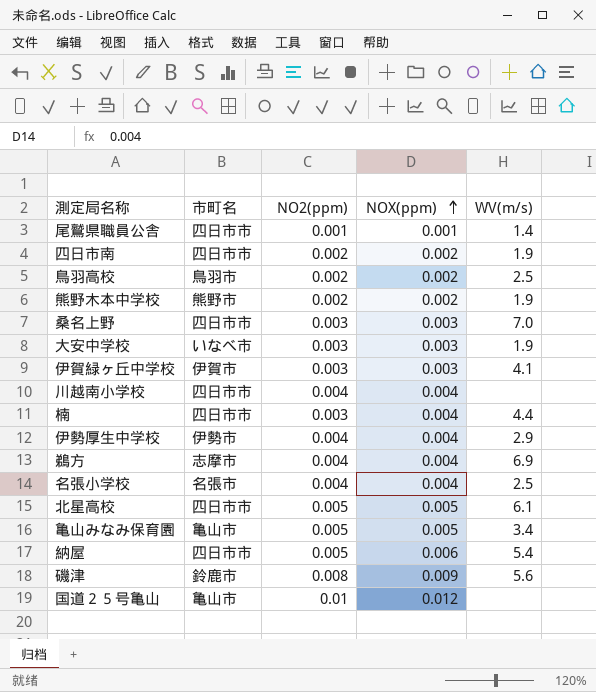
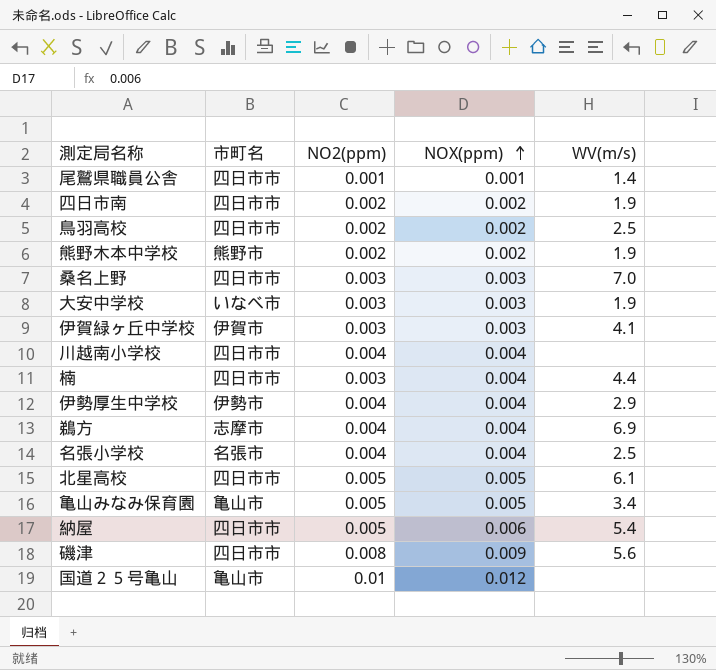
鳥羽高校 | 市町名: 鳥羽市 -> 四日市市
磯津 | 市町名: 鈴鹿市 -> 四日市市

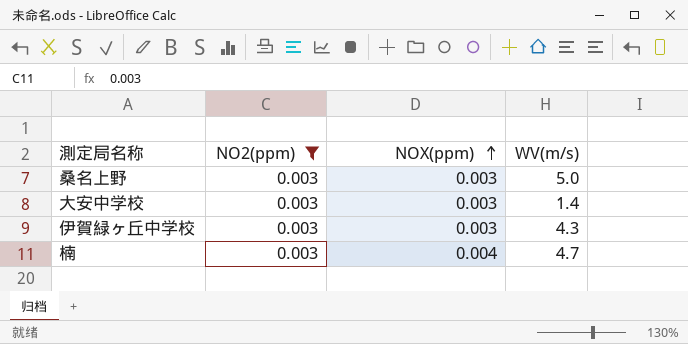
filter: none -> NO2(ppm) = 0.003
column 市町名 | position: 2 -> none
桑名上野 | WV(m/s): 7.0 -> 5.0
大安中学校 | WV(m/s): 1.9 -> 1.4
伊賀緑ヶ丘中学校 | WV(m/s): 4.1 -> 4.3
楠 | WV(m/s): 4.4 -> 4.7

